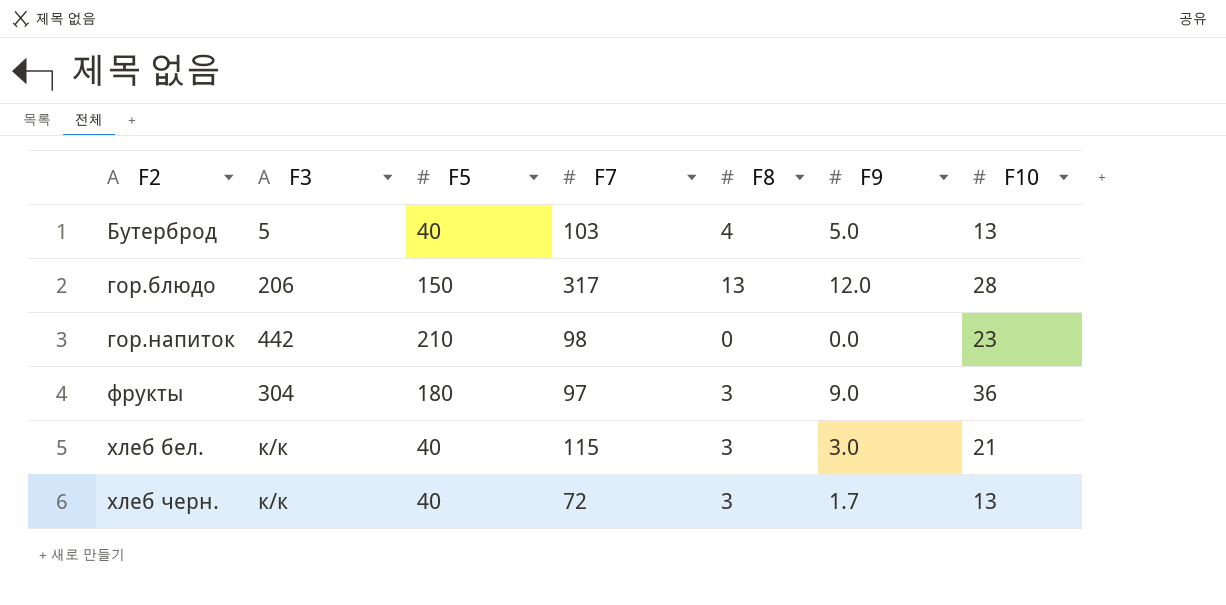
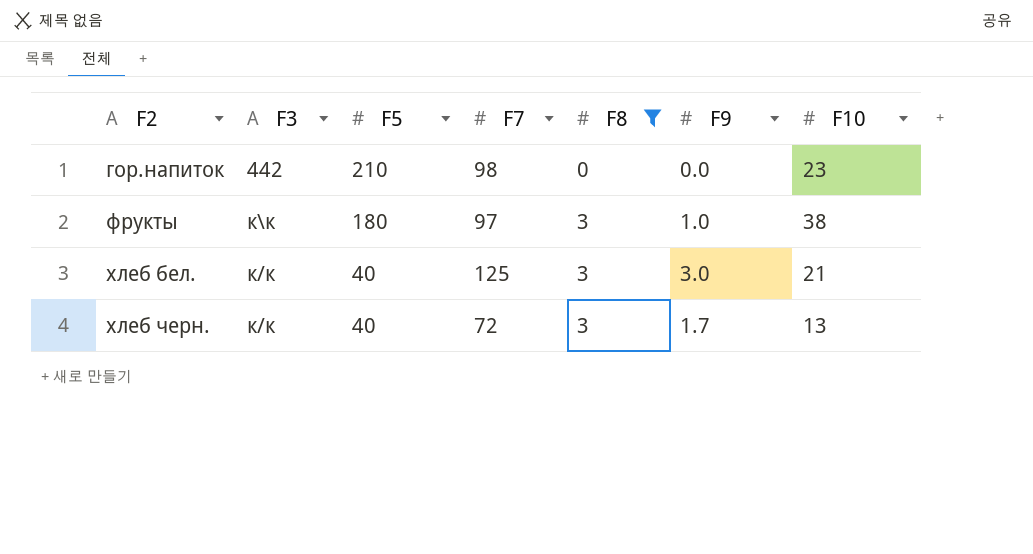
filter: none -> F8 <= 3
фрукты | F3: 304 -> к\к
фрукты | F9: 9.0 -> 1.0
фрукты | F10: 36 -> 38
хлеб бел. | F7: 115 -> 125

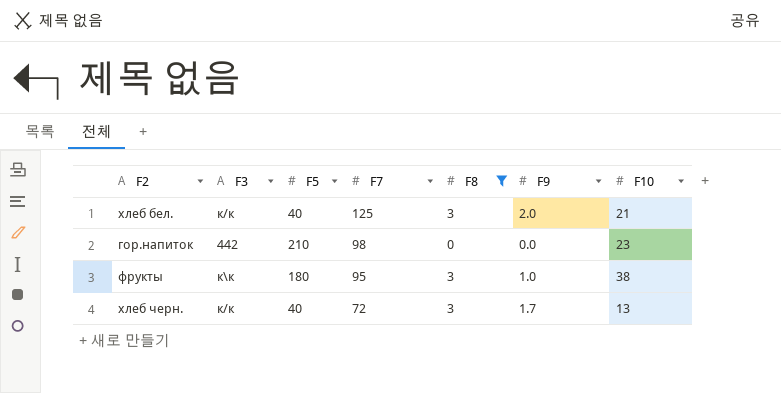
row order: F2 ascending -> F7 descending
хлеб бел. | F9: 3.0 -> 2.0
фрукты | F7: 97 -> 95

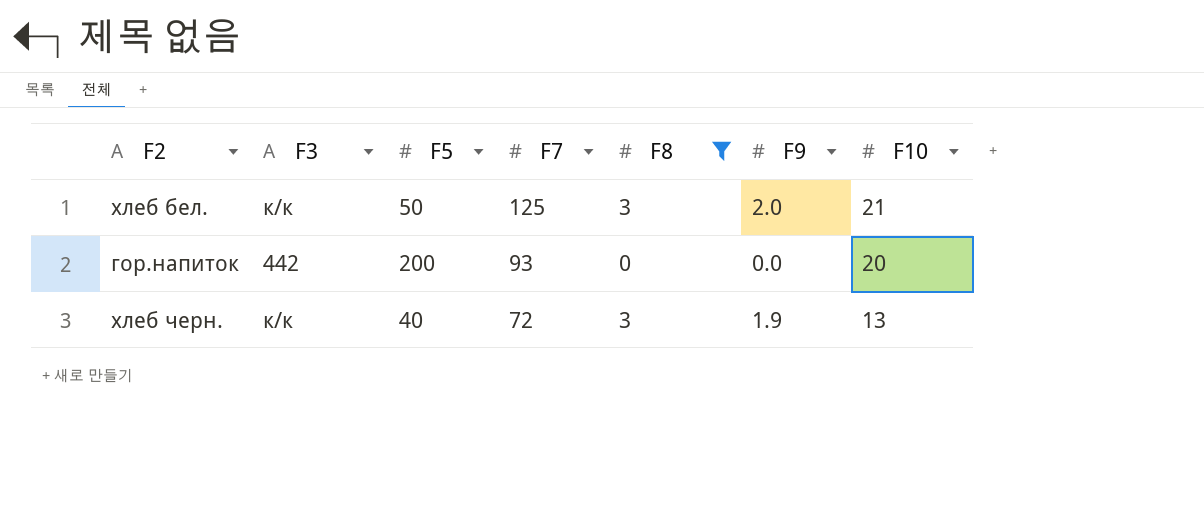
row фрукты: к\к | 180 | 95 | 3 | 1.0 | 38 -> none
хлеб бел. | F5: 40 -> 50
гор.напиток | F5: 210 -> 200
гор.напиток | F7: 98 -> 93
гор.напиток | F10: 23 -> 20
хлеб черн. | F9: 1.7 -> 1.9

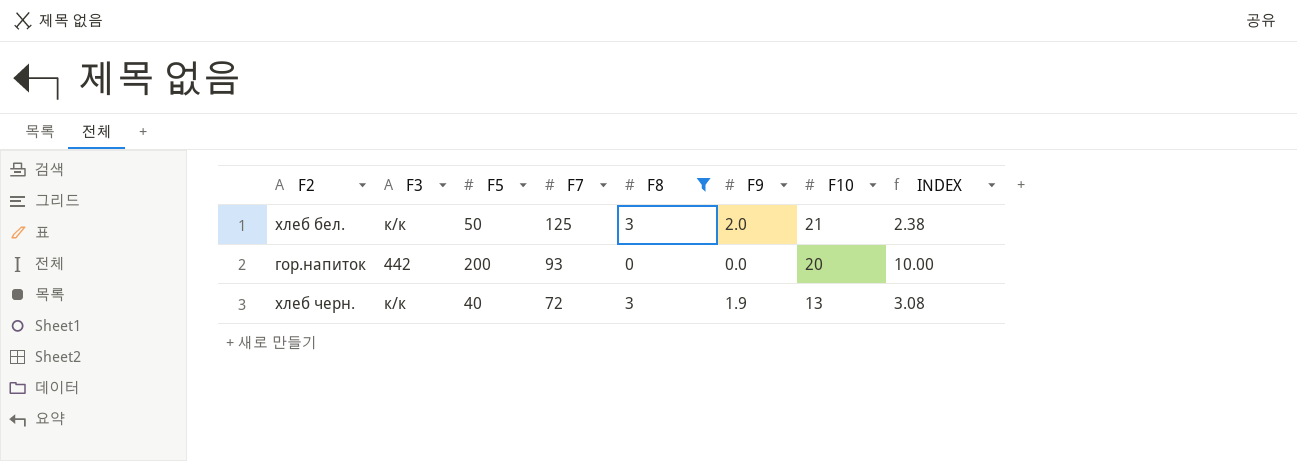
column INDEX | formula: none -> [F5] / [F10]

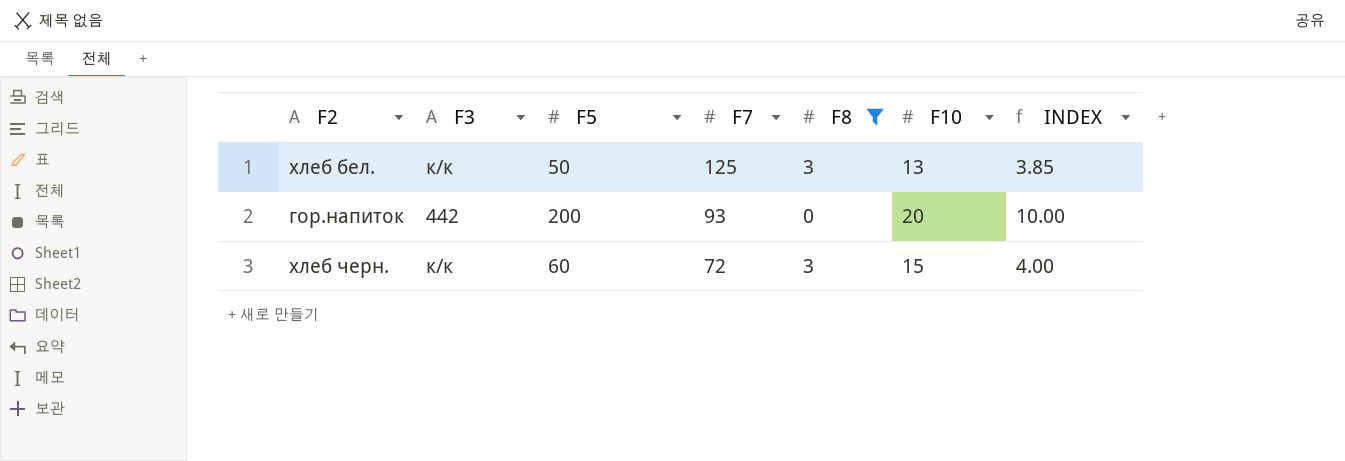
column F9 | position: 6 -> none
хлеб бел. | F10: 21 -> 13
хлеб бел. | INDEX: 2.38 -> 3.85
хлеб черн. | F5: 40 -> 60
хлеб черн. | F10: 13 -> 15
хлеб черн. | INDEX: 3.08 -> 4.00

